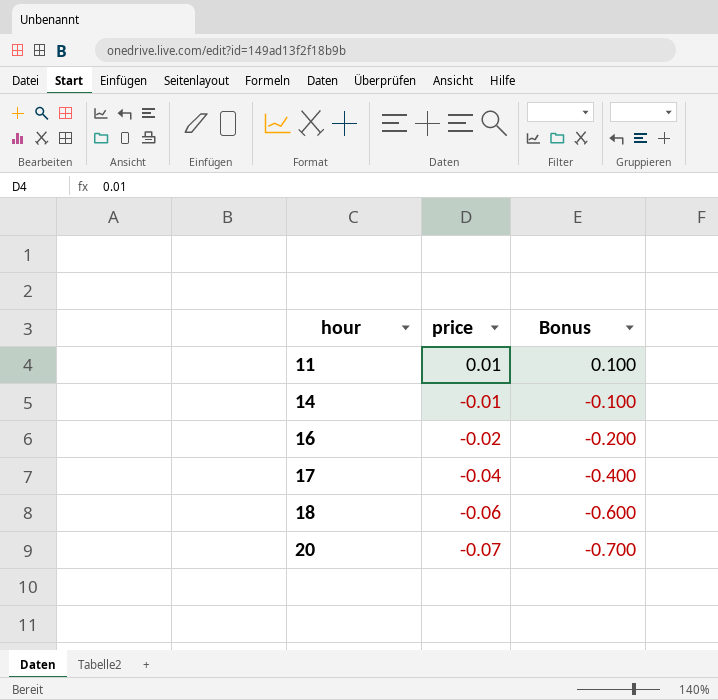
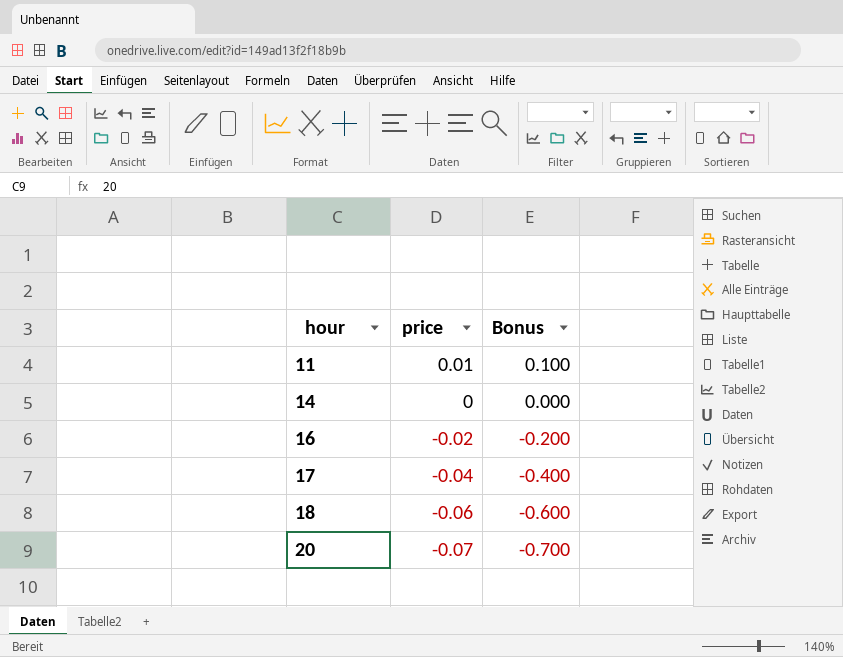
14 | price: -0.01 -> 0
14 | Bonus: -0.100 -> 0.000

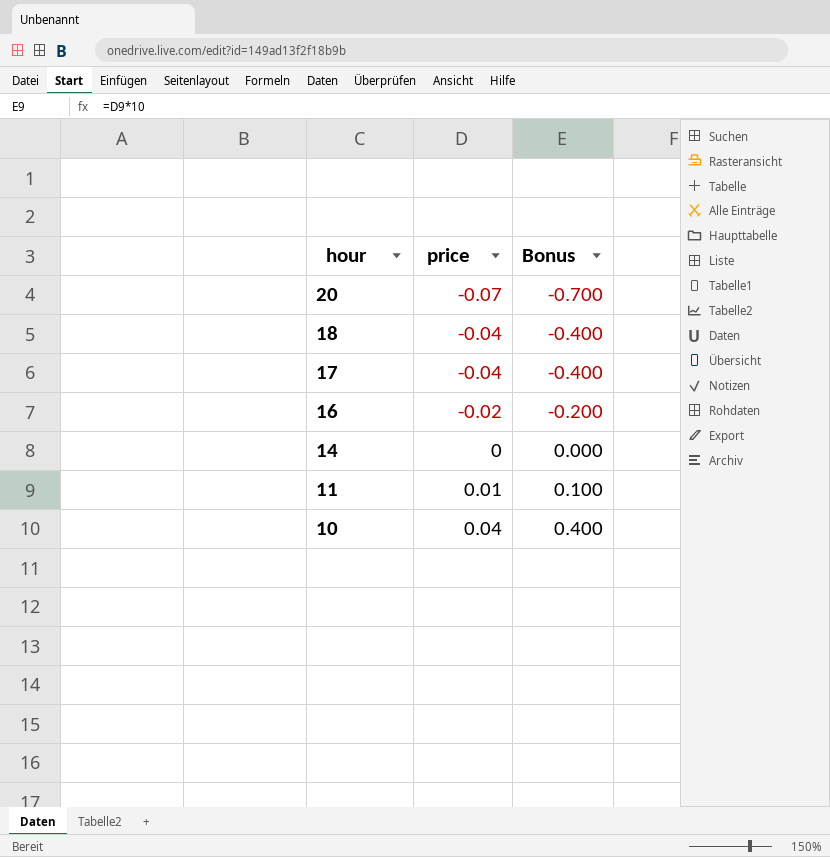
row order: hour ascending -> hour descending
18 | price: -0.06 -> -0.04
18 | Bonus: -0.600 -> -0.400
row 10: none -> 0.04 | 0.400

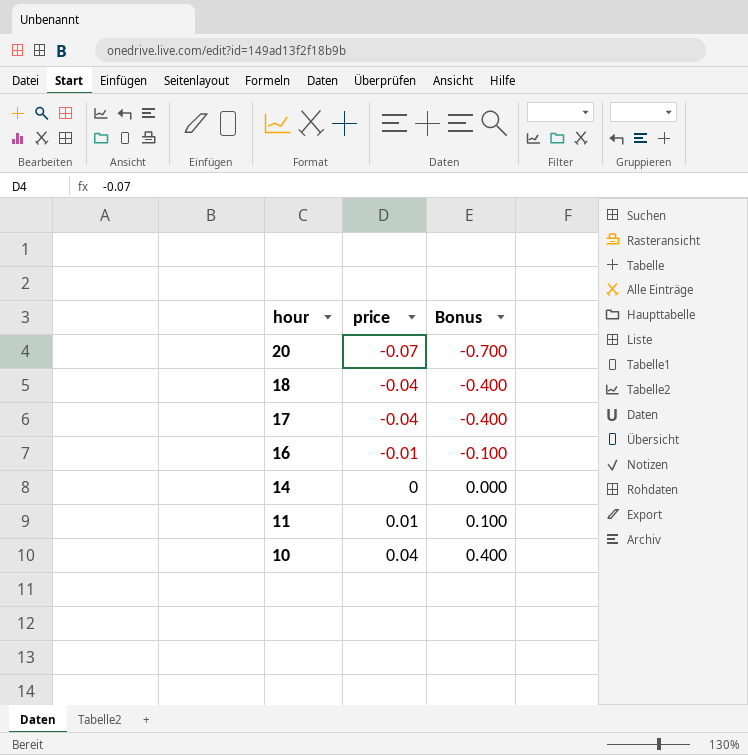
16 | price: -0.02 -> -0.01
16 | Bonus: -0.200 -> -0.100

